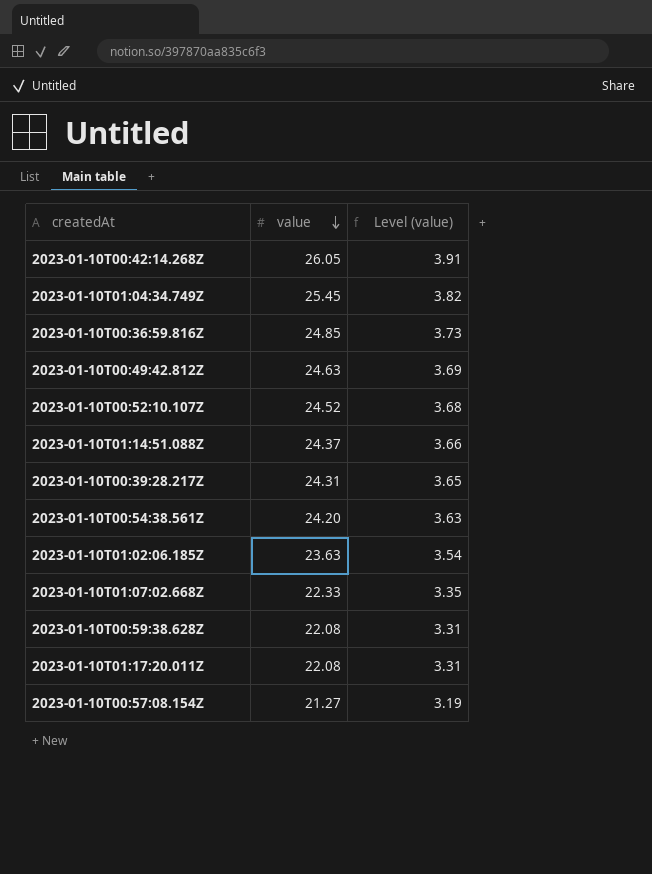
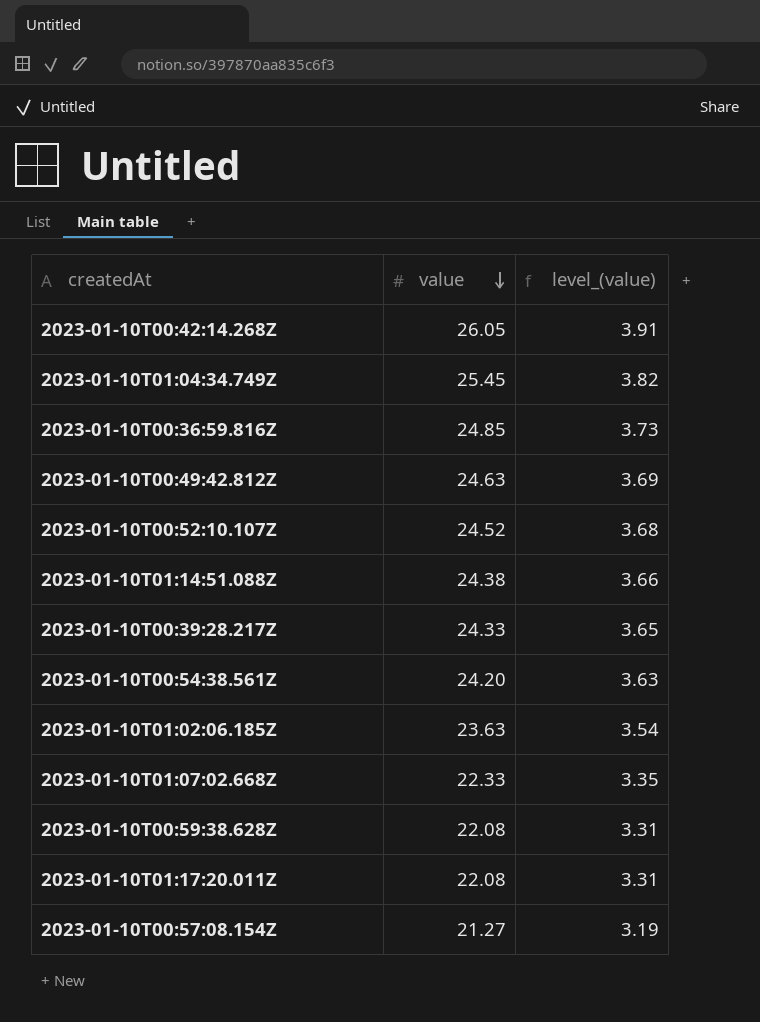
column name: Level (value) -> level_(value)
2023-01-10T01:14:51.088Z | value: 24.37 -> 24.38
2023-01-10T00:39:28.217Z | value: 24.31 -> 24.33

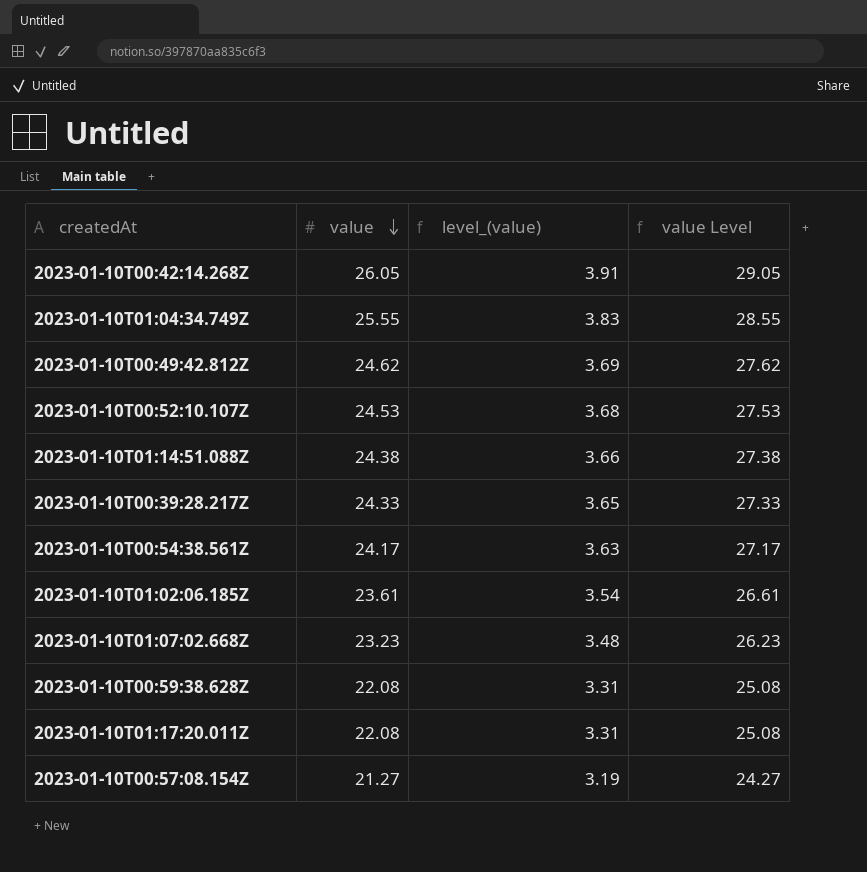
column value Level | formula: none -> [value] + 3
row 2023-01-10T00:36:59.816Z: 24.85 | 3.73 -> none
2023-01-10T01:04:34.749Z | value: 25.45 -> 25.55
2023-01-10T01:04:34.749Z | level_(value): 3.82 -> 3.83
2023-01-10T00:49:42.812Z | value: 24.63 -> 24.62
2023-01-10T00:52:10.107Z | value: 24.52 -> 24.53
2023-01-10T00:54:38.561Z | value: 24.20 -> 24.17
2023-01-10T01:02:06.185Z | value: 23.63 -> 23.61
2023-01-10T01:07:02.668Z | value: 22.33 -> 23.23
2023-01-10T01:07:02.668Z | level_(value): 3.35 -> 3.48

